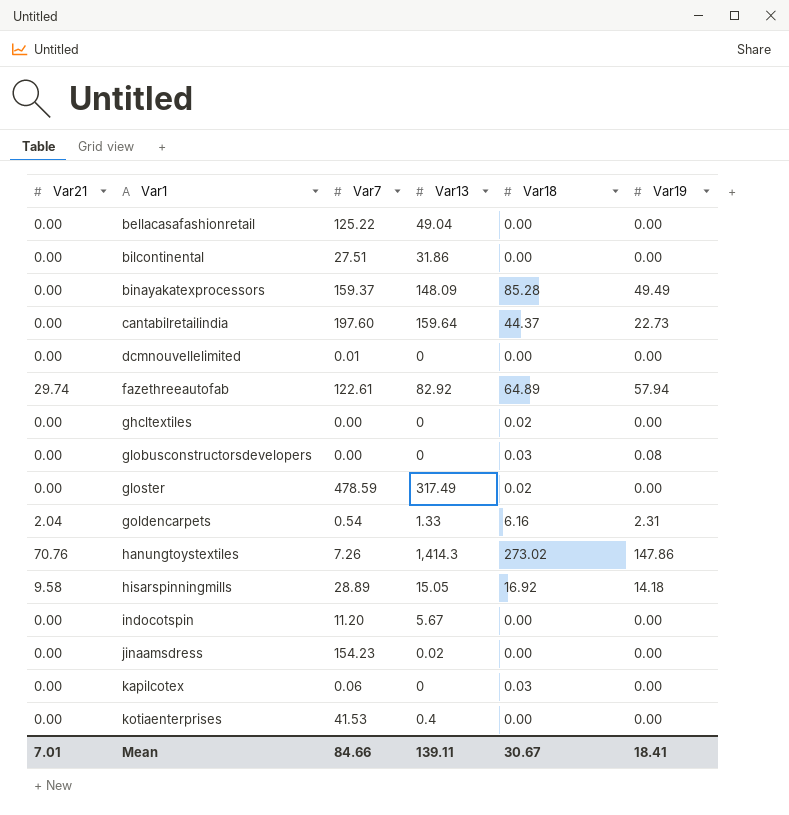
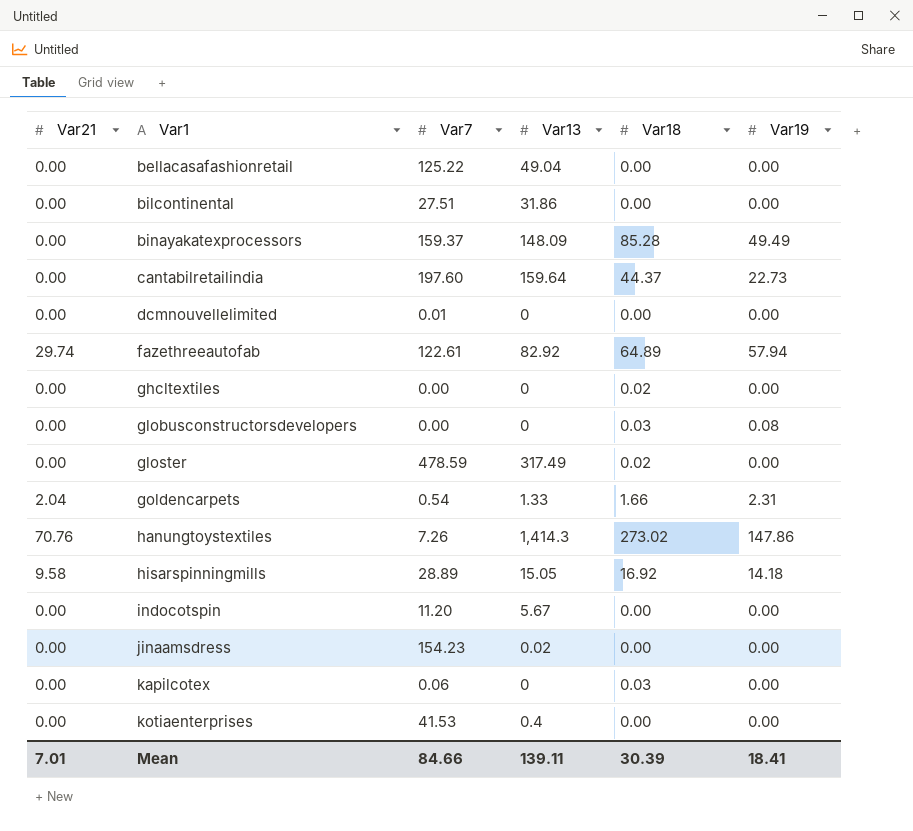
goldencarpets | Var18: 6.16 -> 1.66
Mean | Var18: 30.67 -> 30.39

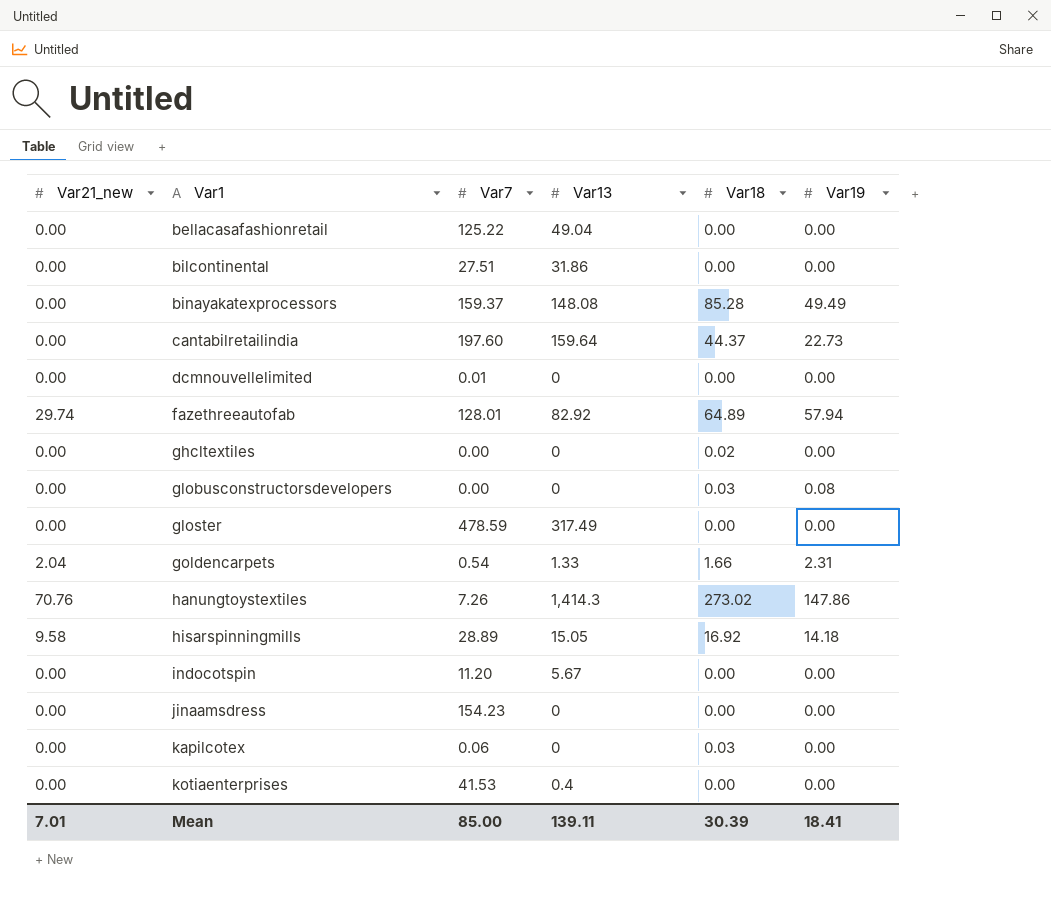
column name: Var21 -> Var21_new
binayakatexprocessors | Var13: 148.09 -> 148.08
fazethreeautofab | Var7: 122.61 -> 128.01
gloster | Var18: 0.02 -> 0.00
jinaamsdress | Var13: 0.02 -> 0
Mean | Var7: 84.66 -> 85.00

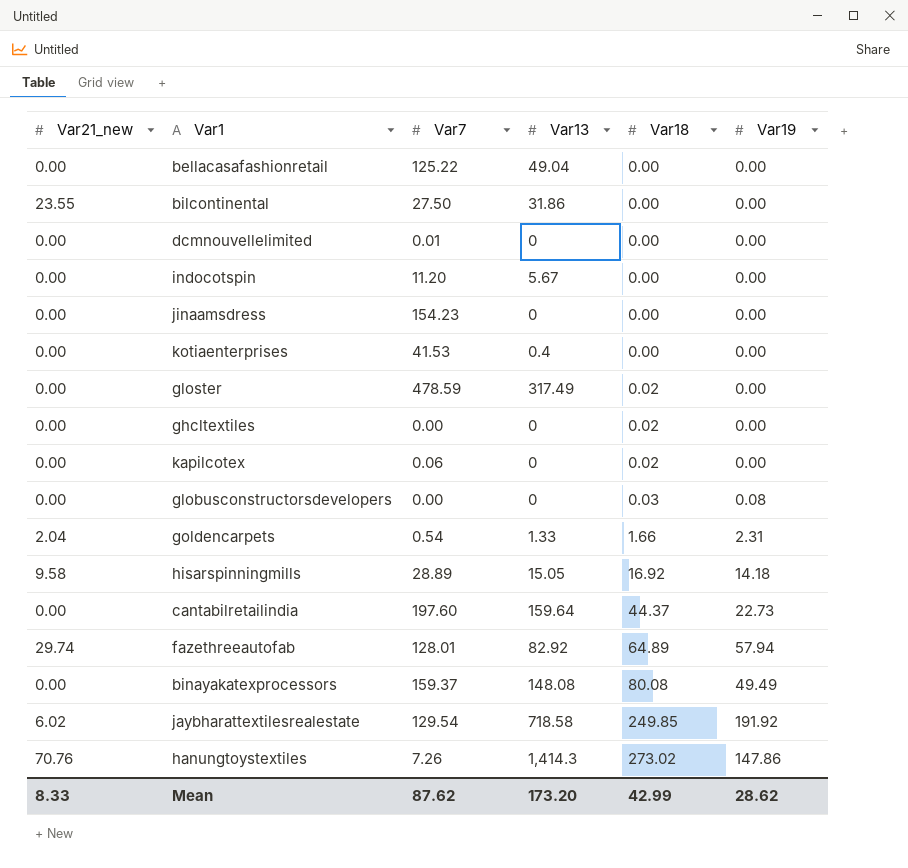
row order: Var1 ascending -> Var18 ascending
bilcontinental | Var21_new: 0.00 -> 23.55
bilcontinental | Var7: 27.51 -> 27.50
gloster | Var18: 0.00 -> 0.02
kapilcotex | Var18: 0.03 -> 0.02
binayakatexprocessors | Var18: 85.28 -> 80.08
row jaybharattextilesrealestate: none -> 6.02 | 129.54 | 718.58 | 249.85 | 191.92
Mean | Var21_new: 7.01 -> 8.33
Mean | Var7: 85.00 -> 87.62
Mean | Var13: 139.11 -> 173.20
Mean | Var18: 30.39 -> 42.99
Mean | Var19: 18.41 -> 28.62

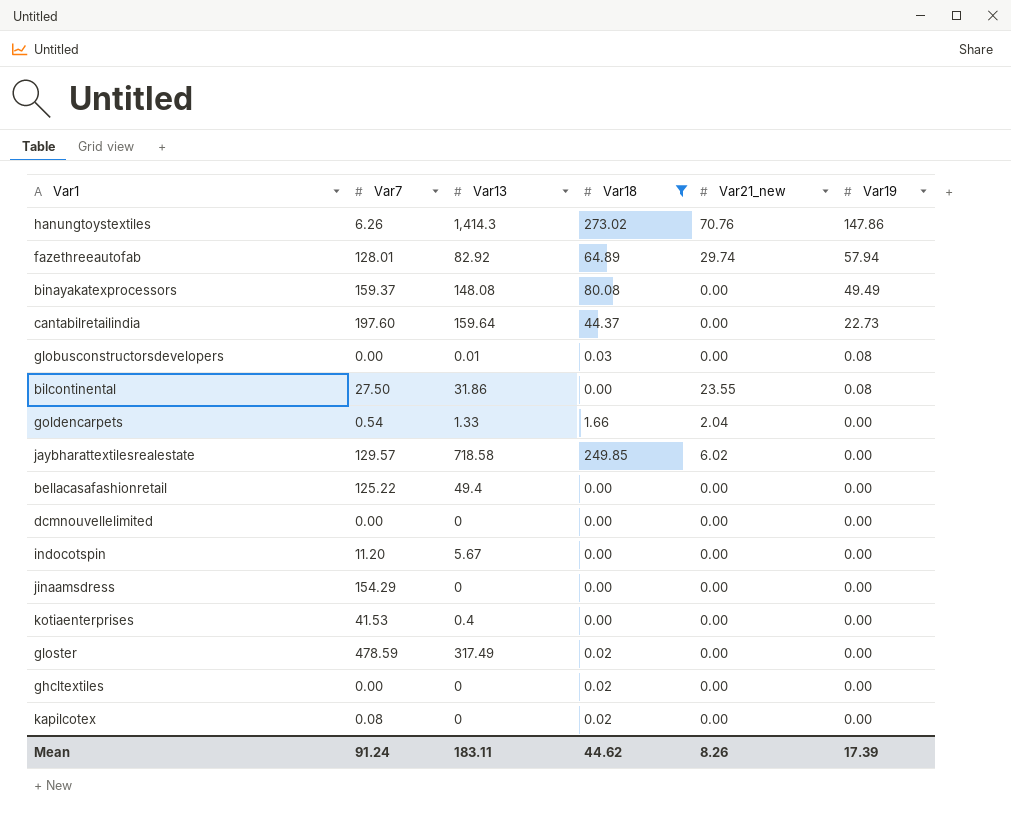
filter: none -> Var18 != 16.92
row order: Var18 ascending -> Var19 descending
column Var21_new | position: 1 -> 5
hanungtoystextiles | Var7: 7.26 -> 6.26
globusconstructorsdevelopers | Var13: 0 -> 0.01
bilcontinental | Var19: 0.00 -> 0.08
goldencarpets | Var19: 2.31 -> 0.00
jaybharattextilesrealestate | Var7: 129.54 -> 129.57
jaybharattextilesrealestate | Var19: 191.92 -> 0.00
bellacasafashionretail | Var13: 49.04 -> 49.4
dcmnouvellelimited | Var7: 0.01 -> 0.00
jinaamsdress | Var7: 154.23 -> 154.29
kapilcotex | Var7: 0.06 -> 0.08
Mean | Var7: 87.62 -> 91.24
Mean | Var13: 173.20 -> 183.11
Mean | Var18: 42.99 -> 44.62
Mean | Var21_new: 8.33 -> 8.26
Mean | Var19: 28.62 -> 17.39

